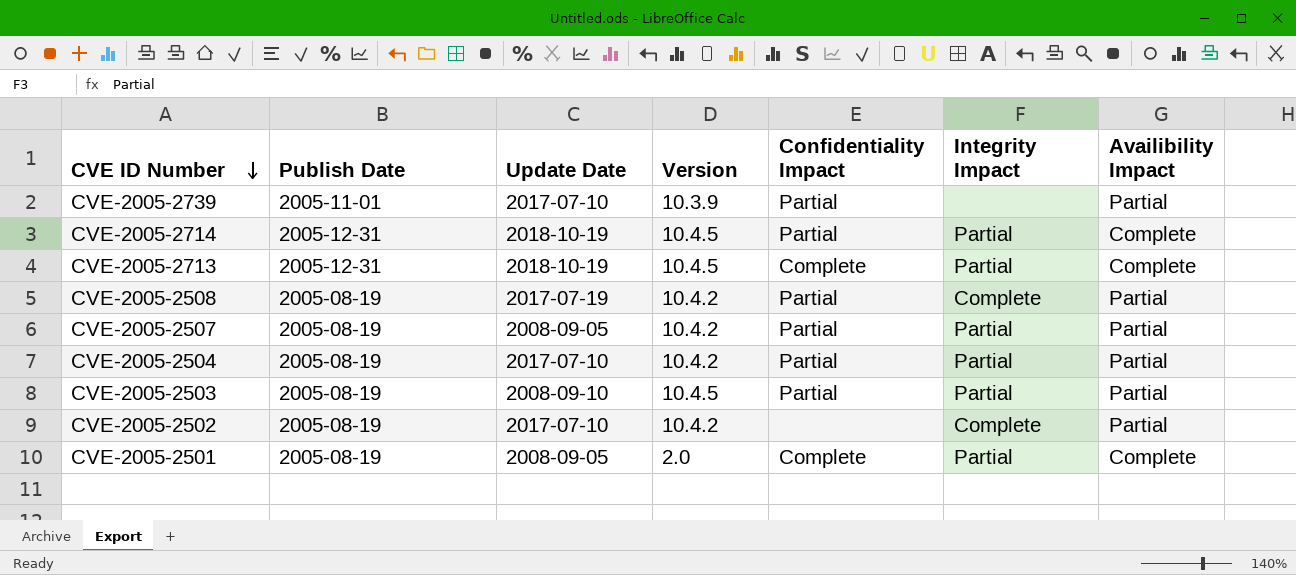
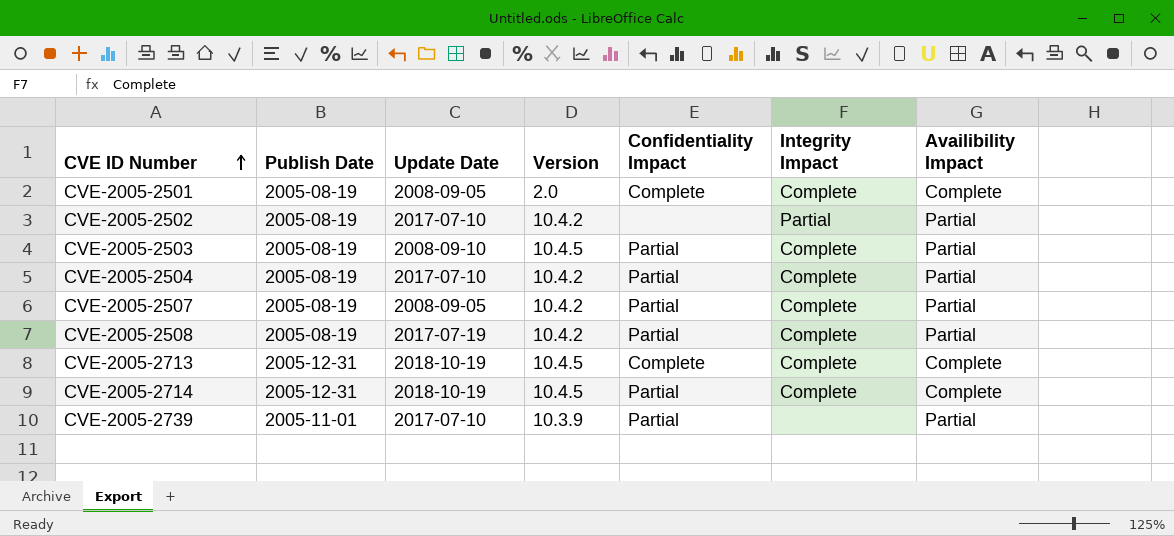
row order: CVE ID Number descending -> CVE ID Number ascending
CVE-2005-2501 | Integrity Impact: Partial -> Complete
CVE-2005-2502 | Integrity Impact: Complete -> Partial
CVE-2005-2503 | Integrity Impact: Partial -> Complete
CVE-2005-2504 | Integrity Impact: Partial -> Complete
CVE-2005-2507 | Integrity Impact: Partial -> Complete
CVE-2005-2713 | Integrity Impact: Partial -> Complete
CVE-2005-2714 | Integrity Impact: Partial -> Complete

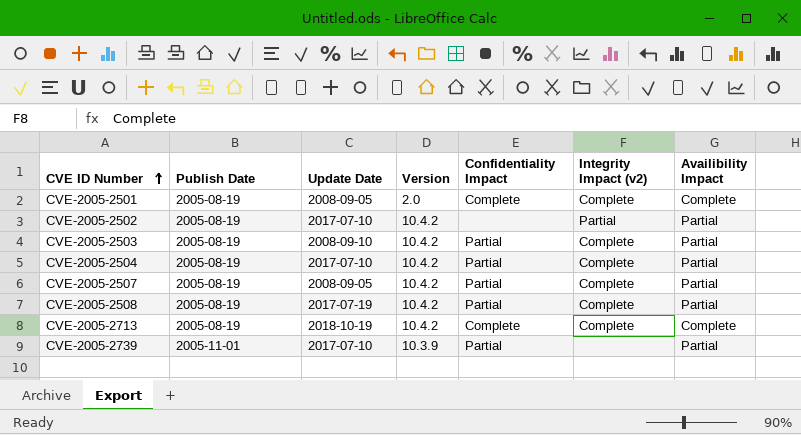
column name: Integrity Impact -> Integrity Impact (v2)
row CVE-2005-2714: 2005-12-31 | 2018-10-19 | 10.4.5 | Partial | Complete | Complete -> none
CVE-2005-2503 | Version: 10.4.5 -> 10.4.2
CVE-2005-2713 | Publish Date: 2005-12-31 -> 2005-08-19
CVE-2005-2713 | Version: 10.4.5 -> 10.4.2

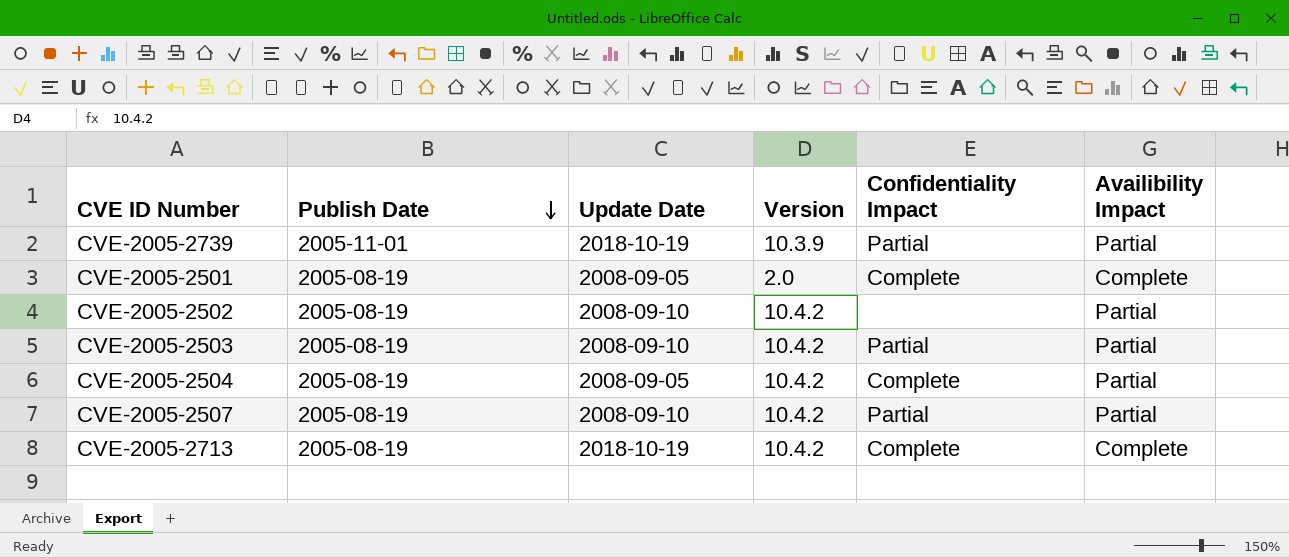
row order: CVE ID Number ascending -> Publish Date descending
column Integrity Impact (v2) | position: 6 -> none
row CVE-2005-2508: 2005-08-19 | 2017-07-19 | 10.4.2 | Partial | Complete | Partial -> none
CVE-2005-2739 | Update Date: 2017-07-10 -> 2018-10-19
CVE-2005-2502 | Update Date: 2017-07-10 -> 2008-09-10
CVE-2005-2504 | Update Date: 2017-07-10 -> 2008-09-05
CVE-2005-2504 | Confidentiality Impact: Partial -> Complete
CVE-2005-2507 | Update Date: 2008-09-05 -> 2008-09-10

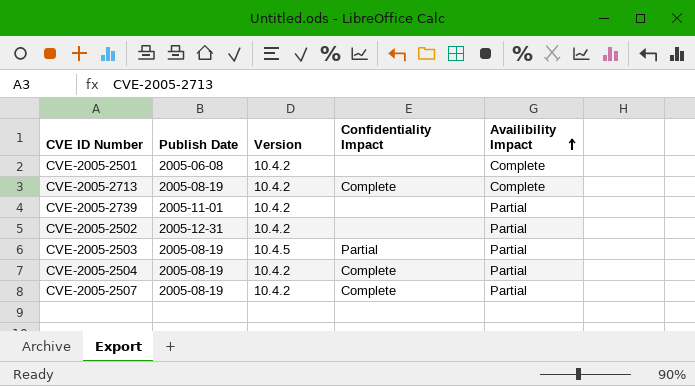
row order: Publish Date descending -> Availibility Impact ascending
column Update Date | position: 3 -> none
CVE-2005-2501 | Publish Date: 2005-08-19 -> 2005-06-08
CVE-2005-2501 | Version: 2.0 -> 10.4.2
CVE-2005-2501 | Confidentiality Impact: Complete -> none
CVE-2005-2739 | Version: 10.3.9 -> 10.4.2
CVE-2005-2739 | Confidentiality Impact: Partial -> none
CVE-2005-2502 | Publish Date: 2005-08-19 -> 2005-12-31
CVE-2005-2503 | Version: 10.4.2 -> 10.4.5
CVE-2005-2507 | Confidentiality Impact: Partial -> Complete

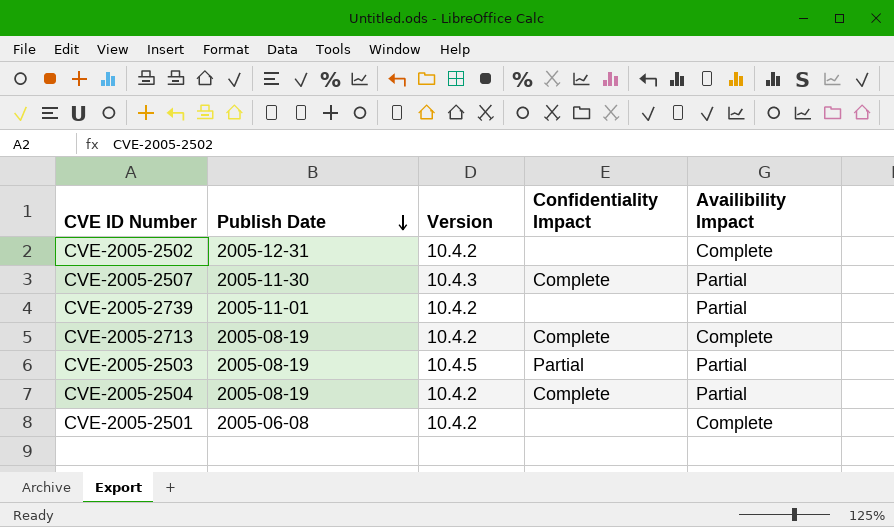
row order: Availibility Impact ascending -> Publish Date descending
CVE-2005-2502 | Availibility Impact: Partial -> Complete
CVE-2005-2507 | Publish Date: 2005-08-19 -> 2005-11-30
CVE-2005-2507 | Version: 10.4.2 -> 10.4.3

